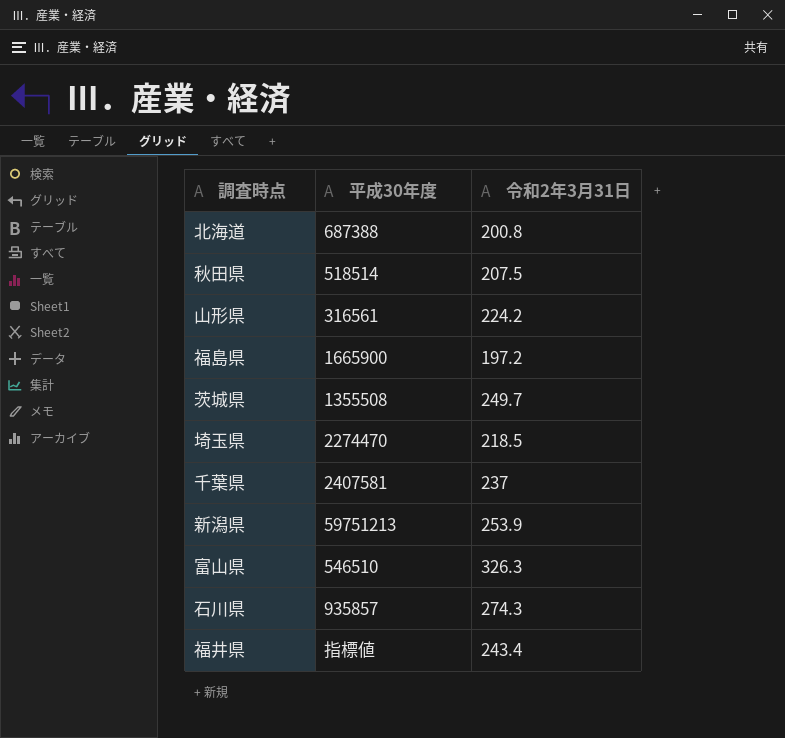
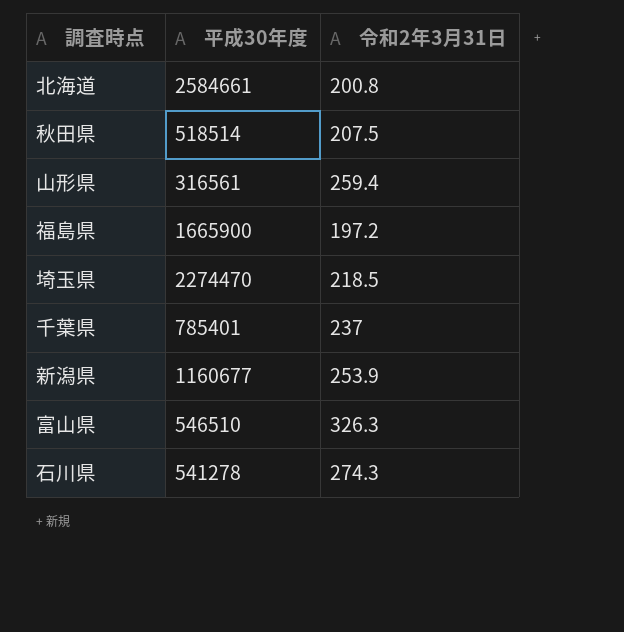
row 茨城県: 1355508 | 249.7 -> none
row 福井県: 指標値 | 243.4 -> none
北海道 | 平成30年度: 687388 -> 2584661
山形県 | 令和2年3月31日: 224.2 -> 259.4
千葉県 | 平成30年度: 2407581 -> 785401
新潟県 | 平成30年度: 59751213 -> 1160677
石川県 | 平成30年度: 935857 -> 541278

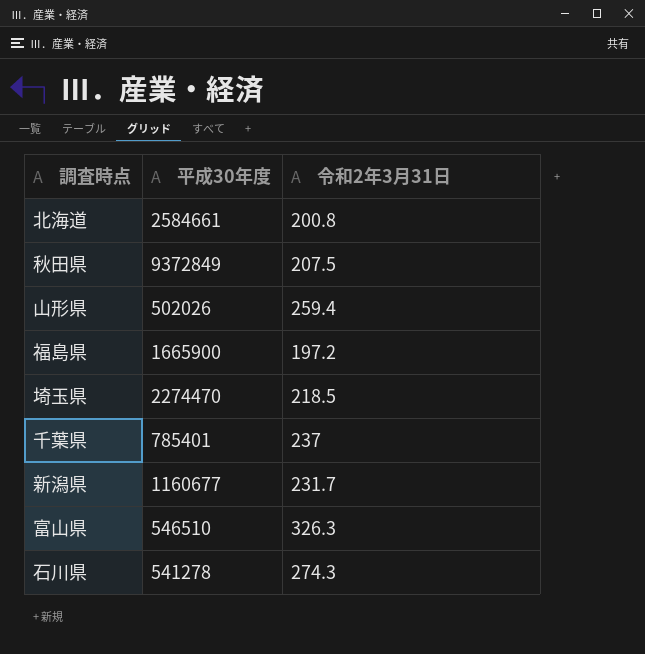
秋田県 | 平成30年度: 518514 -> 9372849
山形県 | 平成30年度: 316561 -> 502026
新潟県 | 令和2年3月31日: 253.9 -> 231.7

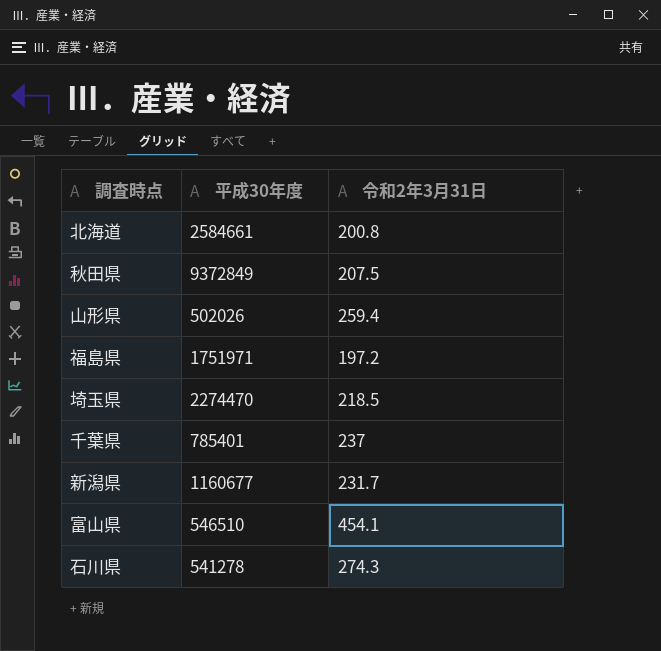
福島県 | 平成30年度: 1665900 -> 1751971
富山県 | 令和2年3月31日: 326.3 -> 454.1

